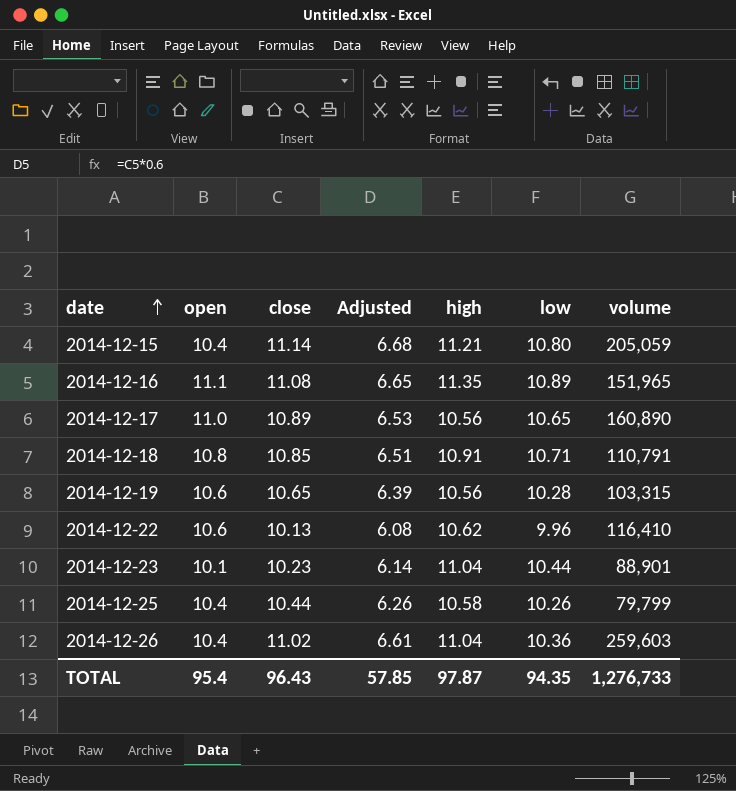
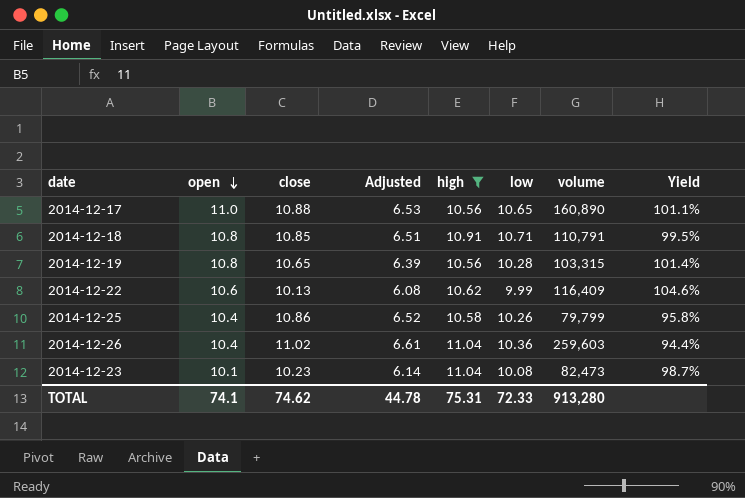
filter: none -> high <= 11.04
row order: date ascending -> open descending
column Yield | formula: none -> [open] / [close]
2014-12-17 | close: 10.89 -> 10.88
2014-12-19 | open: 10.6 -> 10.8
2014-12-22 | low: 9.96 -> 9.99
2014-12-22 | volume: 116,410 -> 116,409
2014-12-25 | close: 10.44 -> 10.86
2014-12-25 | Adjusted: 6.26 -> 6.52
2014-12-23 | low: 10.44 -> 10.08
2014-12-23 | volume: 88,901 -> 82,473
TOTAL | open: 95.4 -> 74.1
TOTAL | close: 96.43 -> 74.62
TOTAL | Adjusted: 57.85 -> 44.78
TOTAL | high: 97.87 -> 75.31
TOTAL | low: 94.35 -> 72.33
TOTAL | volume: 1,276,733 -> 913,280

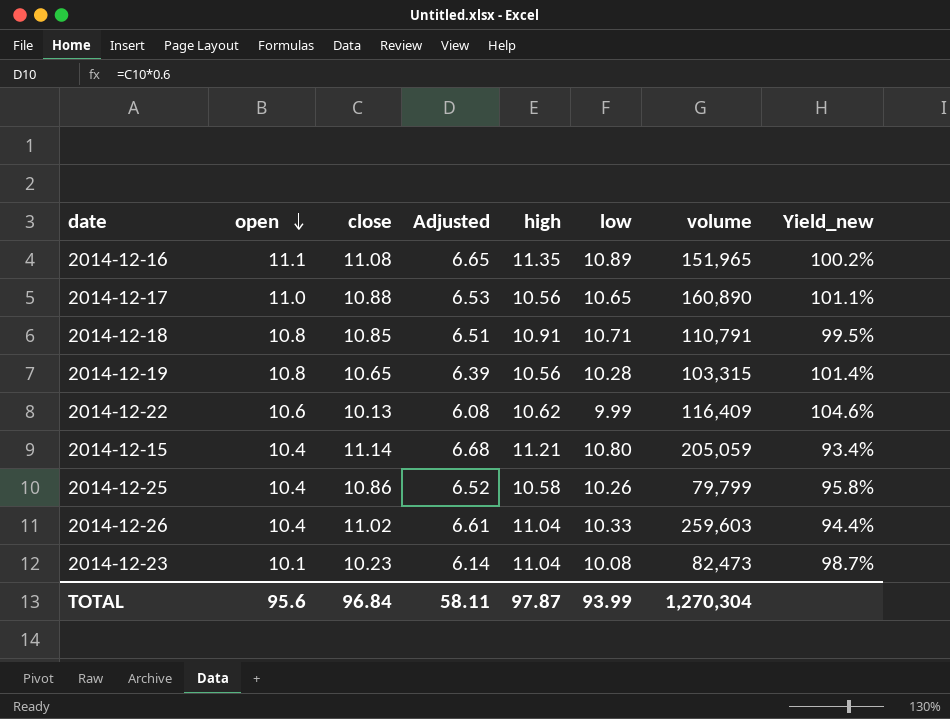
filter: high <= 11.04 -> none
column name: Yield -> Yield_new
2014-12-26 | low: 10.36 -> 10.33
TOTAL | open: 74.1 -> 95.6
TOTAL | close: 74.62 -> 96.84
TOTAL | Adjusted: 44.78 -> 58.11
TOTAL | high: 75.31 -> 97.87
TOTAL | low: 72.33 -> 93.99
TOTAL | volume: 913,280 -> 1,270,304

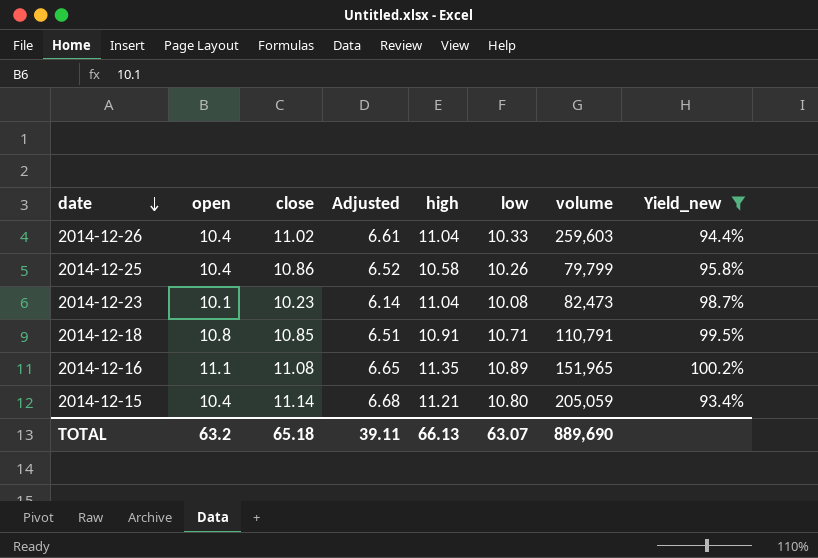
filter: none -> Yield_new <= 100.2%
row order: open descending -> date descending
TOTAL | open: 95.6 -> 63.2
TOTAL | close: 96.84 -> 65.18
TOTAL | Adjusted: 58.11 -> 39.11
TOTAL | high: 97.87 -> 66.13
TOTAL | low: 93.99 -> 63.07
TOTAL | volume: 1,270,304 -> 889,690

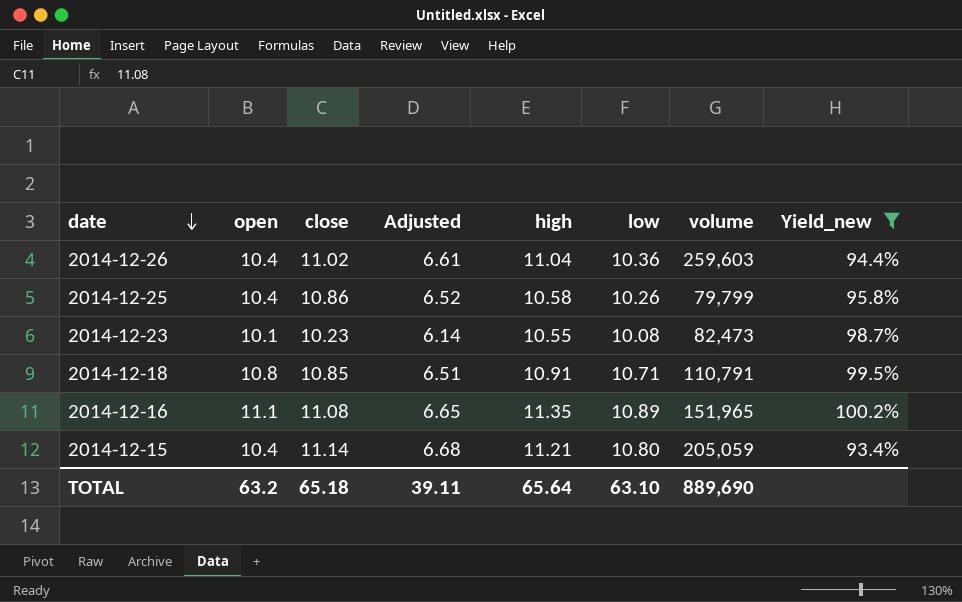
2014-12-26 | low: 10.33 -> 10.36
2014-12-23 | high: 11.04 -> 10.55
TOTAL | high: 66.13 -> 65.64
TOTAL | low: 63.07 -> 63.10

